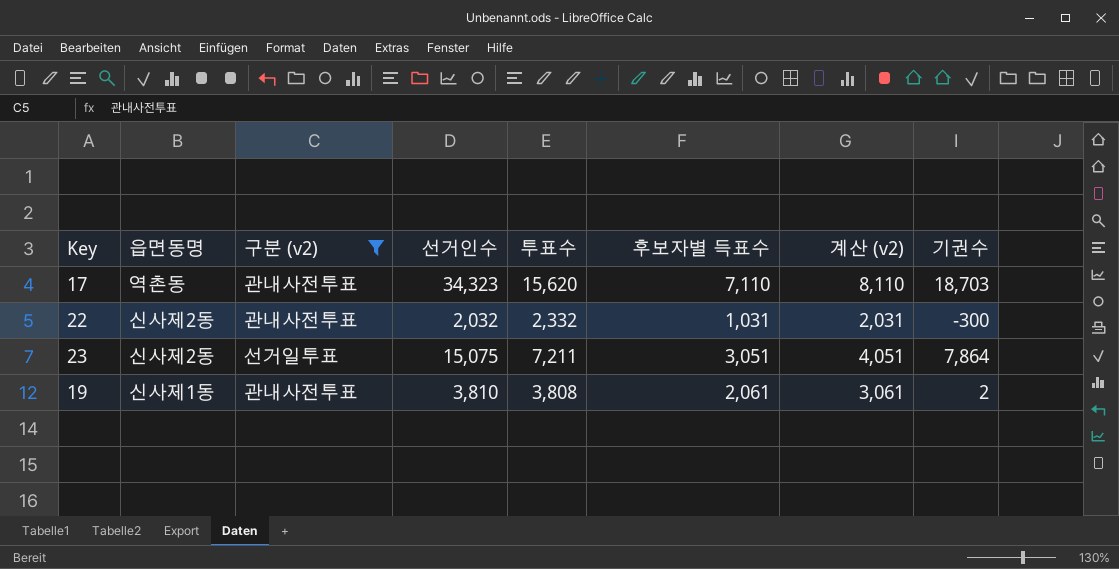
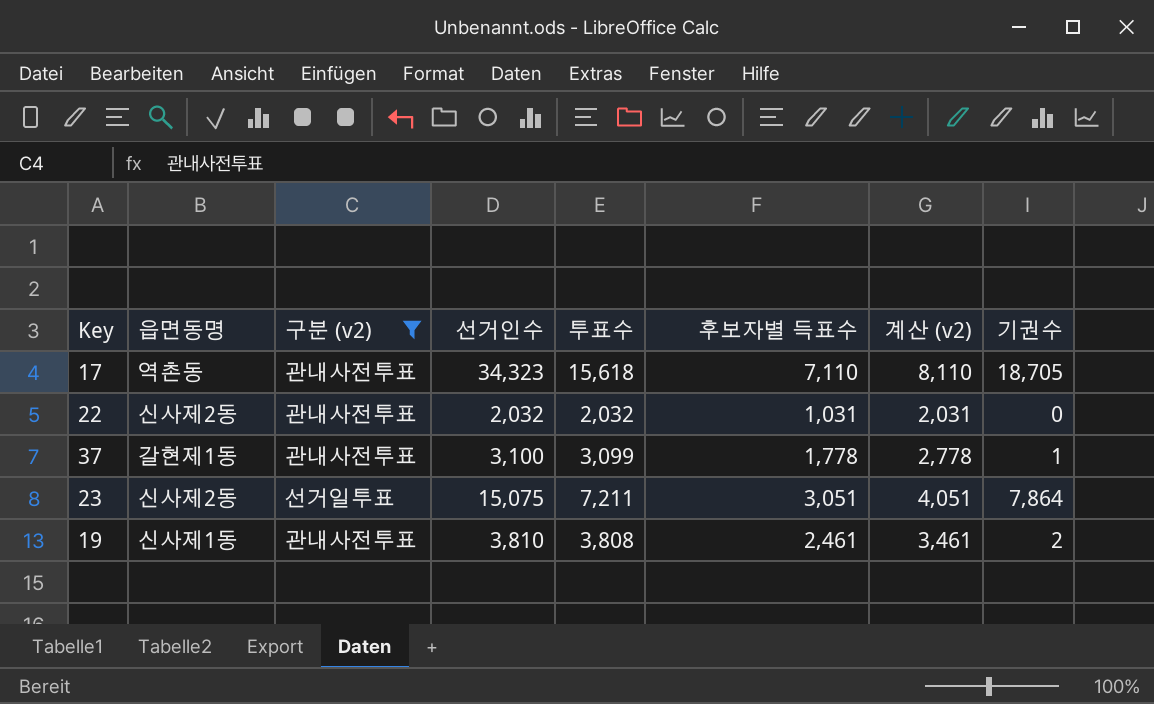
17 | 투표수: 15,620 -> 15,618
17 | 기권수: 18,703 -> 18,705
22 | 투표수: 2,332 -> 2,032
22 | 기권수: -300 -> 0
row 37: none -> 갈현제1동 | 관내사전투표 | 3,100 | 3,099 | 1,778 | 2,778 | 1
19 | 후보자별 득표수: 2,061 -> 2,461
19 | 계산 (v2): 3,061 -> 3,461

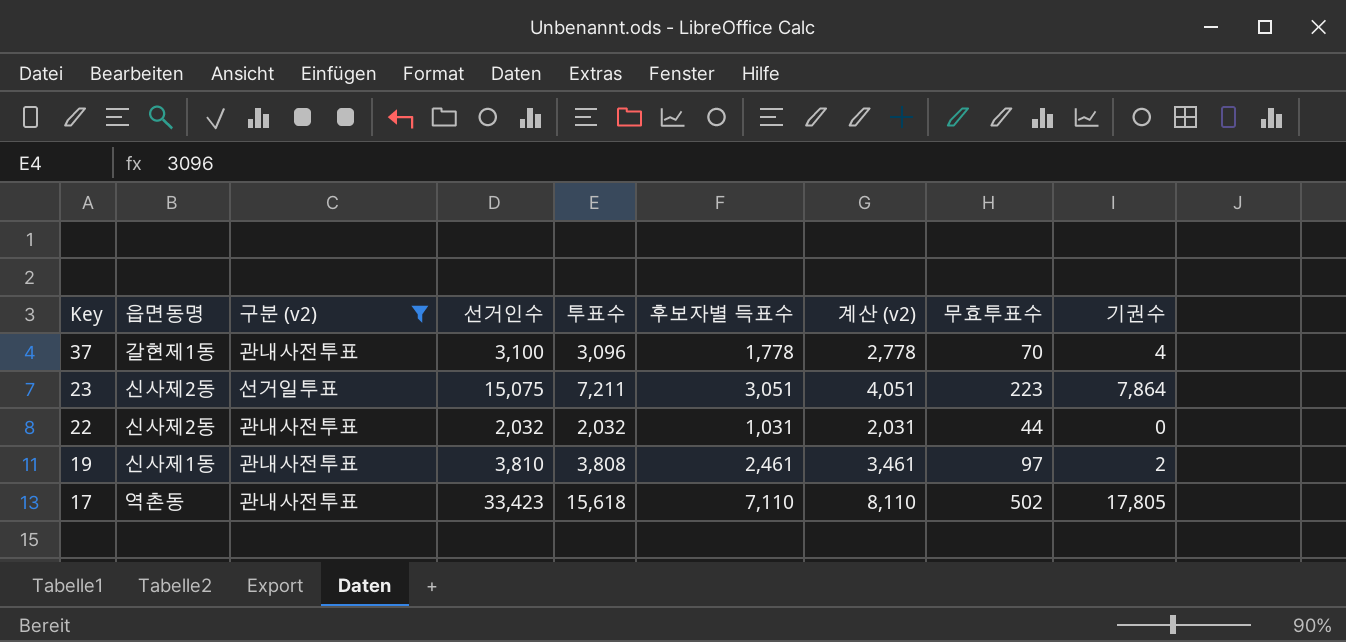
row order: none -> Key descending
column 무효투표수 | position: none -> 8
37 | 투표수: 3,099 -> 3,096
37 | 기권수: 1 -> 4
17 | 선거인수: 34,323 -> 33,423
17 | 기권수: 18,705 -> 17,805

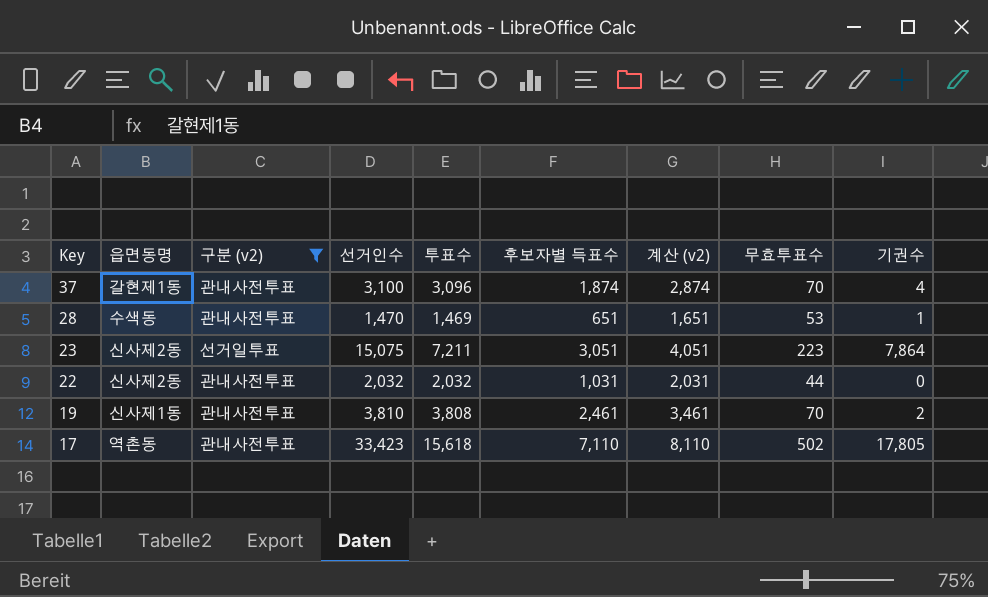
37 | 후보자별 득표수: 1,778 -> 1,874
37 | 계산 (v2): 2,778 -> 2,874
row 28: none -> 수색동 | 관내사전투표 | 1,470 | 1,469 | 651 | 1,651 | 53 | 1
19 | 무효투표수: 97 -> 70

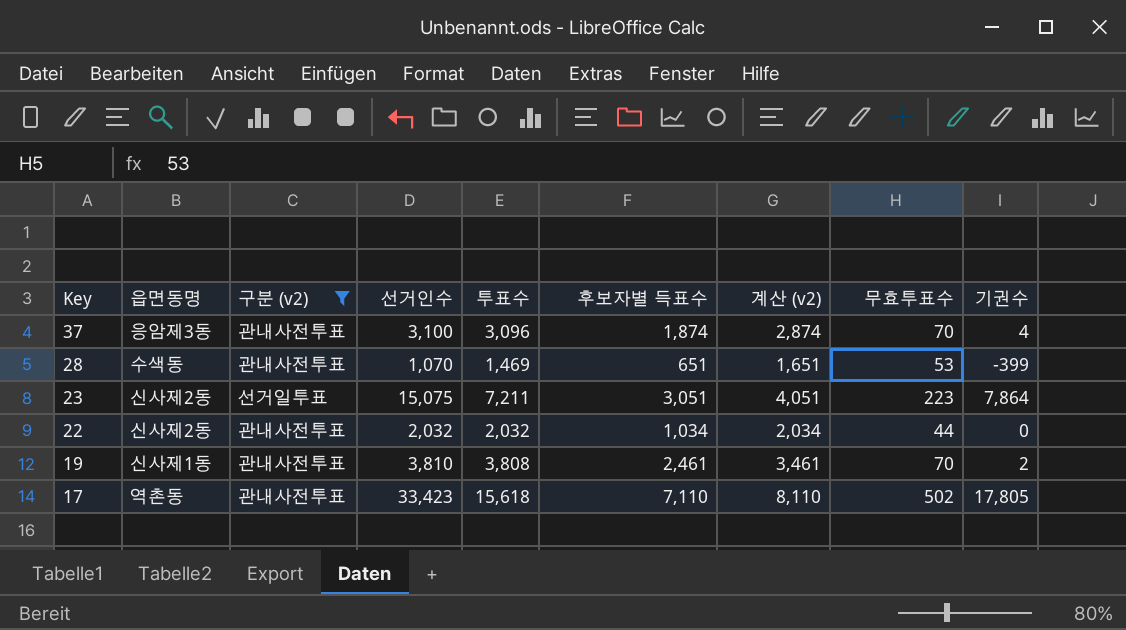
37 | 읍면동명: 갈현제1동 -> 응암제3동
28 | 선거인수: 1,470 -> 1,070
28 | 기권수: 1 -> -399
22 | 후보자별 득표수: 1,031 -> 1,034
22 | 계산 (v2): 2,031 -> 2,034

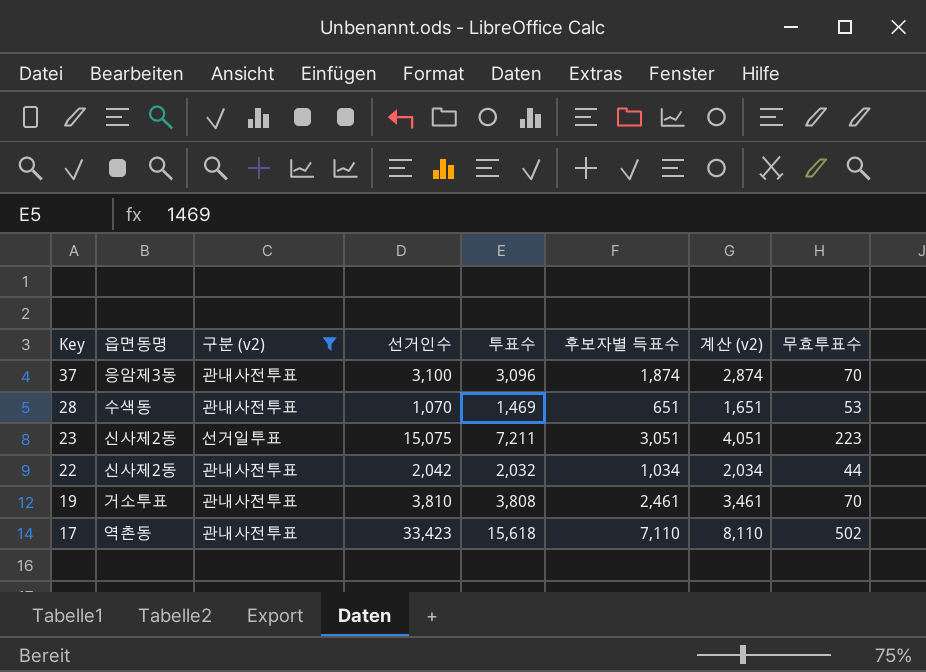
column 기권수 | formula: [선거인수] - [투표수] -> none
22 | 선거인수: 2,032 -> 2,042
19 | 읍면동명: 신사제1동 -> 거소투표

